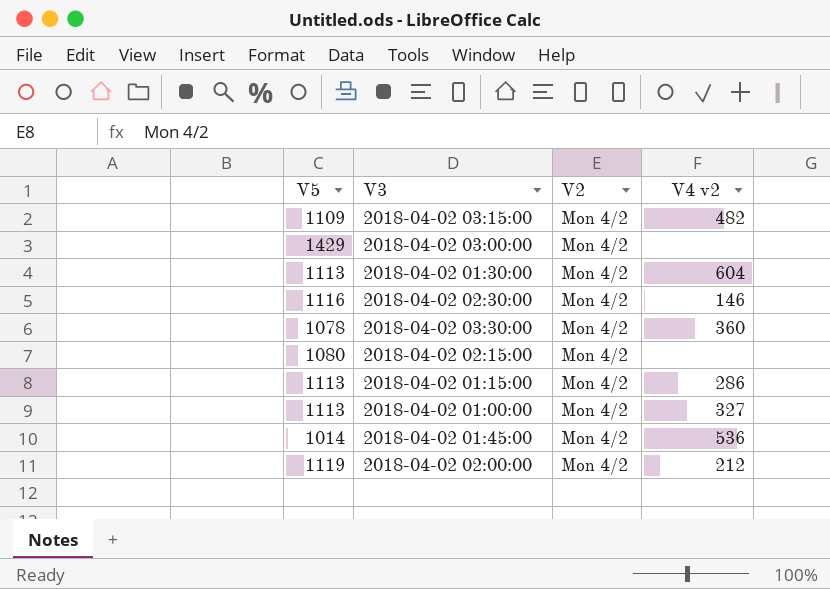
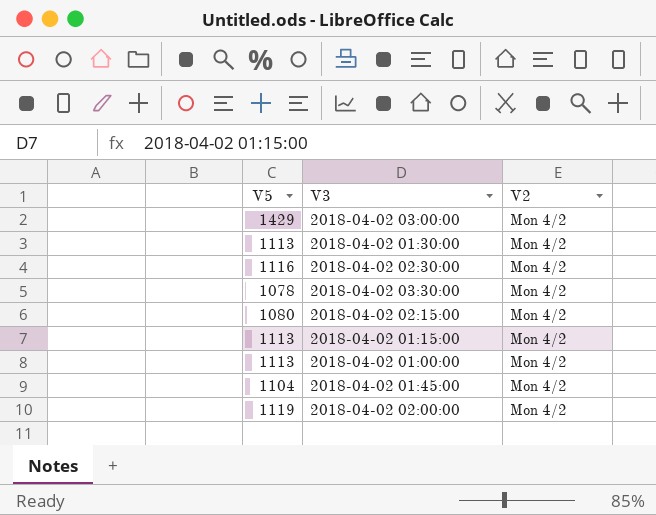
column V4 v2 | position: 4 -> none
row 2018-04-02 03:15:00: 1109 | Mon 4/2 | 482 -> none
2018-04-02 01:45:00 | V5: 1014 -> 1104

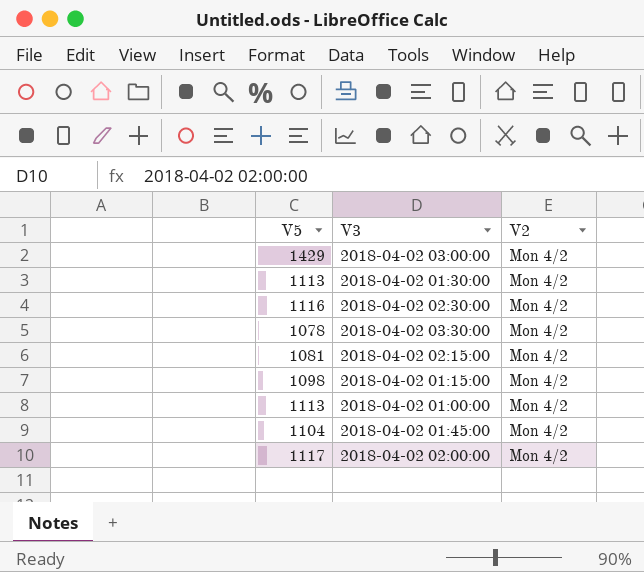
2018-04-02 02:15:00 | V5: 1080 -> 1081
2018-04-02 01:15:00 | V5: 1113 -> 1098
2018-04-02 02:00:00 | V5: 1119 -> 1117

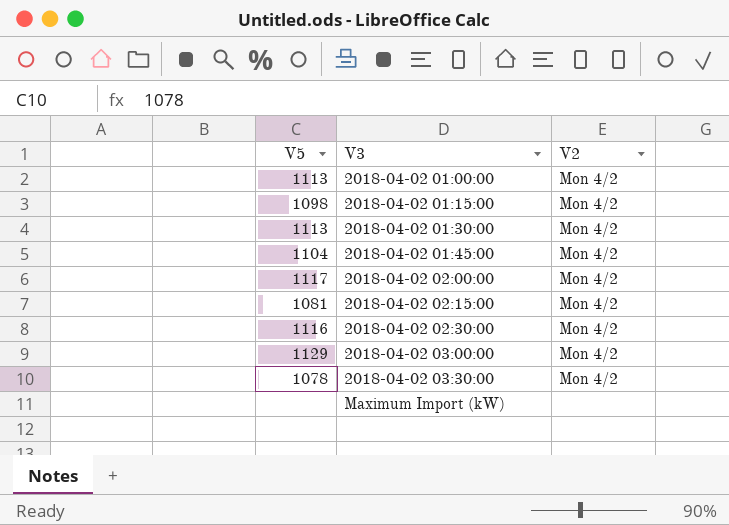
row order: none -> V3 ascending
2018-04-02 03:00:00 | V5: 1429 -> 1129
row Maximum Import (kW): none -> none | none

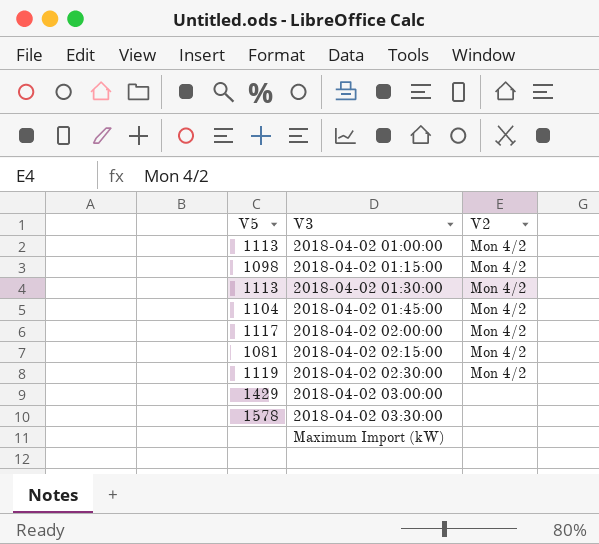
2018-04-02 02:30:00 | V5: 1116 -> 1119
2018-04-02 03:00:00 | V5: 1129 -> 1429
2018-04-02 03:00:00 | V2: Mon 4/2 -> none
2018-04-02 03:30:00 | V5: 1078 -> 1578
2018-04-02 03:30:00 | V2: Mon 4/2 -> none

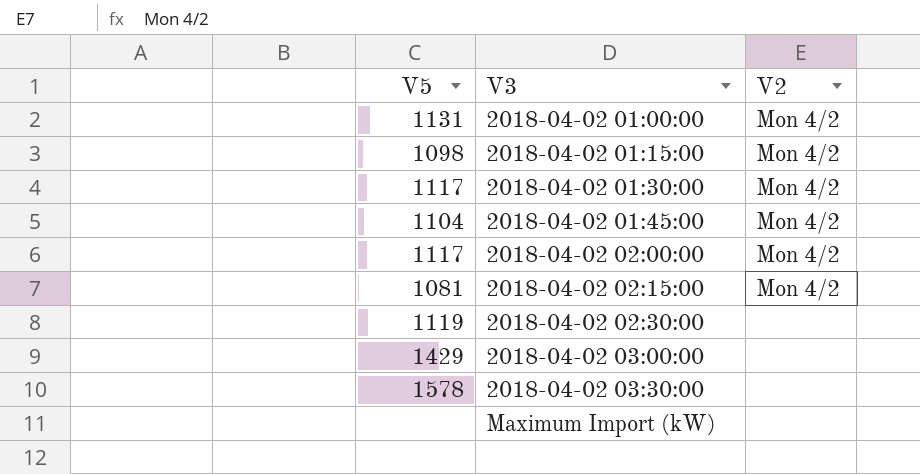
2018-04-02 01:00:00 | V5: 1113 -> 1131
2018-04-02 01:30:00 | V5: 1113 -> 1117
2018-04-02 02:30:00 | V2: Mon 4/2 -> none

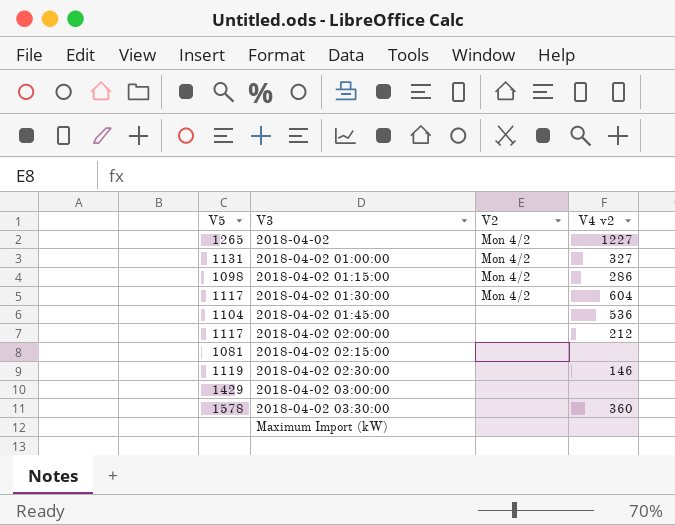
column V4 v2 | position: none -> 4
row 2018-04-02: none -> 1265 | Mon 4/2 | 1227
2018-04-02 01:45:00 | V2: Mon 4/2 -> none
2018-04-02 02:00:00 | V2: Mon 4/2 -> none
2018-04-02 02:15:00 | V2: Mon 4/2 -> none

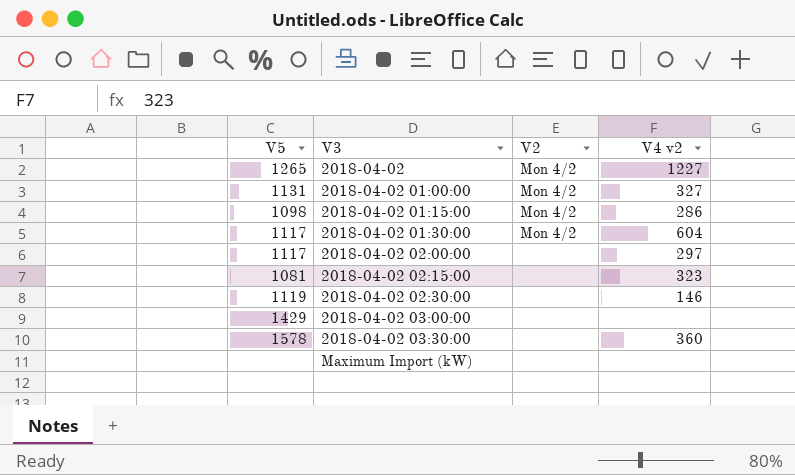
row 2018-04-02 01:45:00: 1104 | none | 536 -> none
2018-04-02 02:00:00 | V4 v2: 212 -> 297
2018-04-02 02:15:00 | V4 v2: none -> 323

